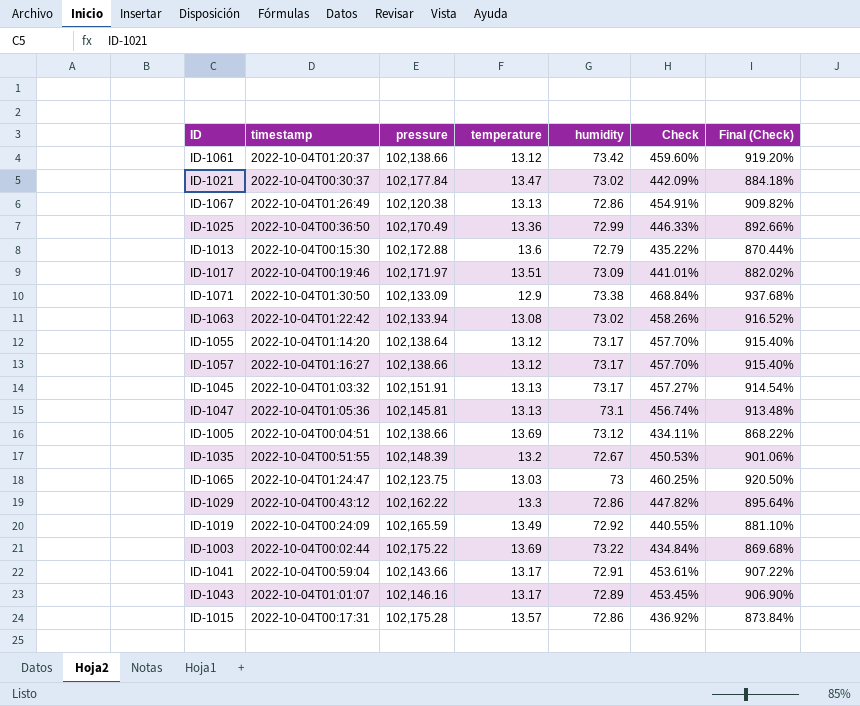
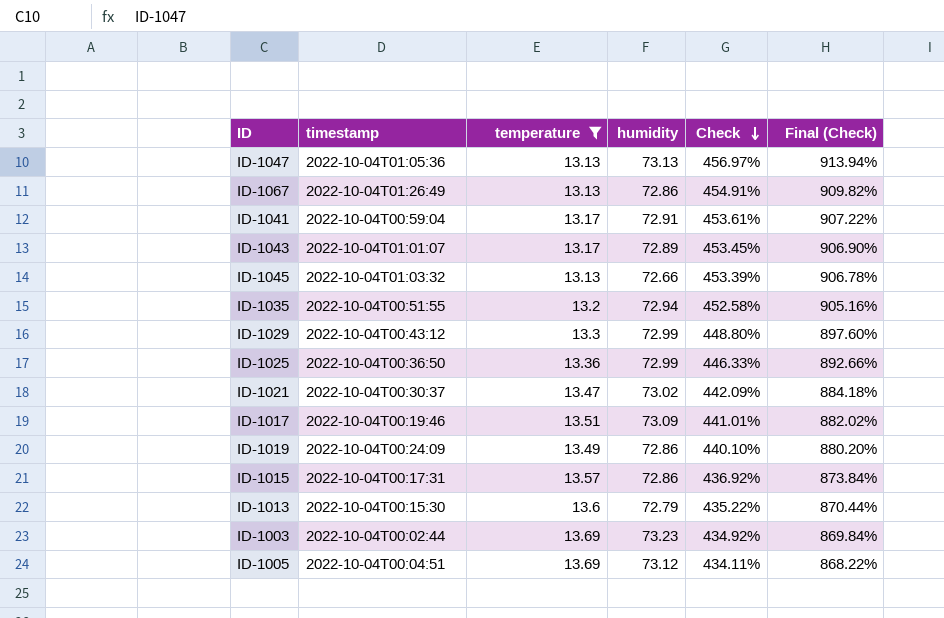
filter: none -> temperature >= 13.13
row order: none -> Check descending
column pressure | position: 3 -> none
ID-1047 | humidity: 73.1 -> 73.13
ID-1047 | Check: 456.74% -> 456.97%
ID-1047 | Final (Check): 913.48% -> 913.94%
ID-1045 | humidity: 73.17 -> 72.66
ID-1045 | Check: 457.27% -> 453.39%
ID-1045 | Final (Check): 914.54% -> 906.78%
ID-1035 | humidity: 72.67 -> 72.94
ID-1035 | Check: 450.53% -> 452.58%
ID-1035 | Final (Check): 901.06% -> 905.16%
ID-1029 | humidity: 72.86 -> 72.99
ID-1029 | Check: 447.82% -> 448.80%
ID-1029 | Final (Check): 895.64% -> 897.60%
ID-1019 | humidity: 72.92 -> 72.86
ID-1019 | Check: 440.55% -> 440.10%
ID-1019 | Final (Check): 881.10% -> 880.20%
ID-1003 | humidity: 73.22 -> 73.23
ID-1003 | Check: 434.84% -> 434.92%
ID-1003 | Final (Check): 869.68% -> 869.84%

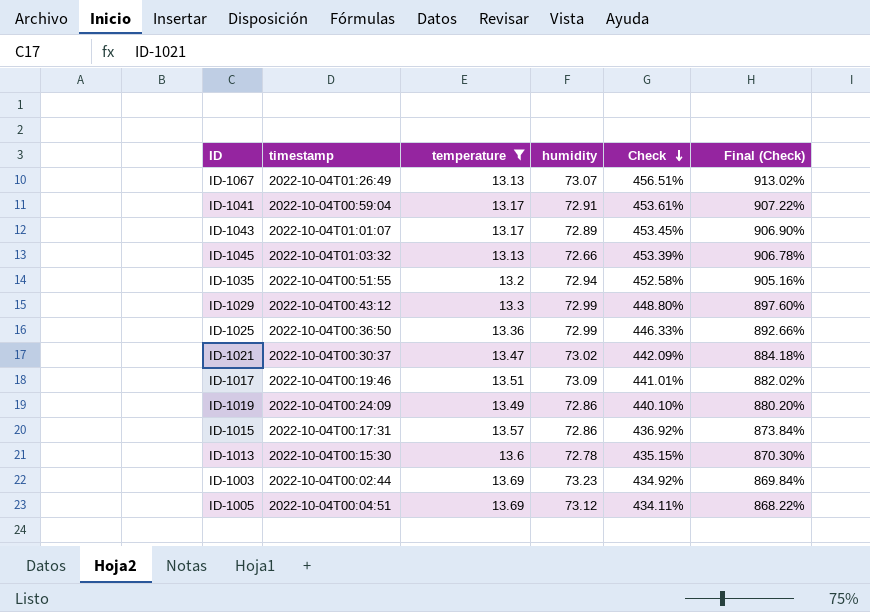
row ID-1047: 2022-10-04T01:05:36 | 13.13 | 73.13 | 456.97% | 913.94% -> none
ID-1067 | humidity: 72.86 -> 73.07
ID-1067 | Check: 454.91% -> 456.51%
ID-1067 | Final (Check): 909.82% -> 913.02%
ID-1013 | humidity: 72.79 -> 72.78
ID-1013 | Check: 435.22% -> 435.15%
ID-1013 | Final (Check): 870.44% -> 870.30%

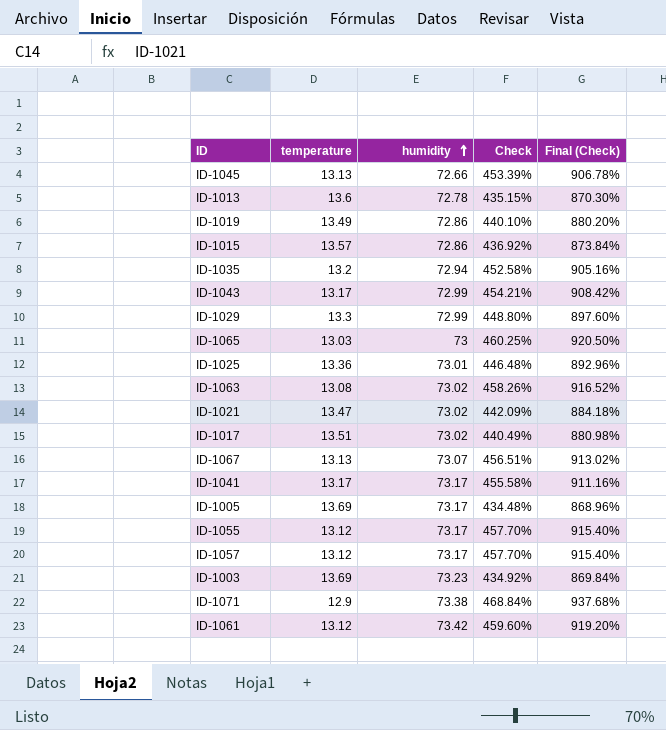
filter: temperature >= 13.13 -> none
row order: Check descending -> humidity ascending
column timestamp | position: 2 -> none
ID-1043 | humidity: 72.89 -> 72.99
ID-1043 | Check: 453.45% -> 454.21%
ID-1043 | Final (Check): 906.90% -> 908.42%
ID-1025 | humidity: 72.99 -> 73.01
ID-1025 | Check: 446.33% -> 446.48%
ID-1025 | Final (Check): 892.66% -> 892.96%
ID-1017 | humidity: 73.09 -> 73.02
ID-1017 | Check: 441.01% -> 440.49%
ID-1017 | Final (Check): 882.02% -> 880.98%
ID-1041 | humidity: 72.91 -> 73.17
ID-1041 | Check: 453.61% -> 455.58%
ID-1041 | Final (Check): 907.22% -> 911.16%
ID-1005 | humidity: 73.12 -> 73.17
ID-1005 | Check: 434.11% -> 434.48%
ID-1005 | Final (Check): 868.22% -> 868.96%

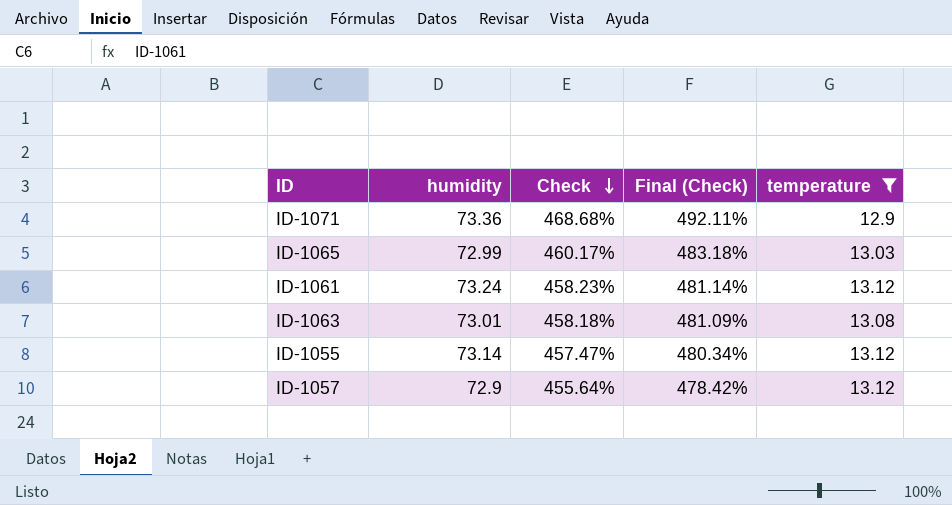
filter: none -> temperature <= 13.12
row order: humidity ascending -> Check descending
column Final (Check) | formula: [Check] * 2 -> [Check] * 1.05
column temperature | position: 2 -> 5
ID-1071 | humidity: 73.38 -> 73.36
ID-1071 | Check: 468.84% -> 468.68%
ID-1065 | humidity: 73 -> 72.99
ID-1065 | Check: 460.25% -> 460.17%
ID-1061 | humidity: 73.42 -> 73.24
ID-1061 | Check: 459.60% -> 458.23%
ID-1063 | humidity: 73.02 -> 73.01
ID-1063 | Check: 458.26% -> 458.18%
ID-1055 | humidity: 73.17 -> 73.14
ID-1055 | Check: 457.70% -> 457.47%
ID-1057 | humidity: 73.17 -> 72.9
ID-1057 | Check: 457.70% -> 455.64%

